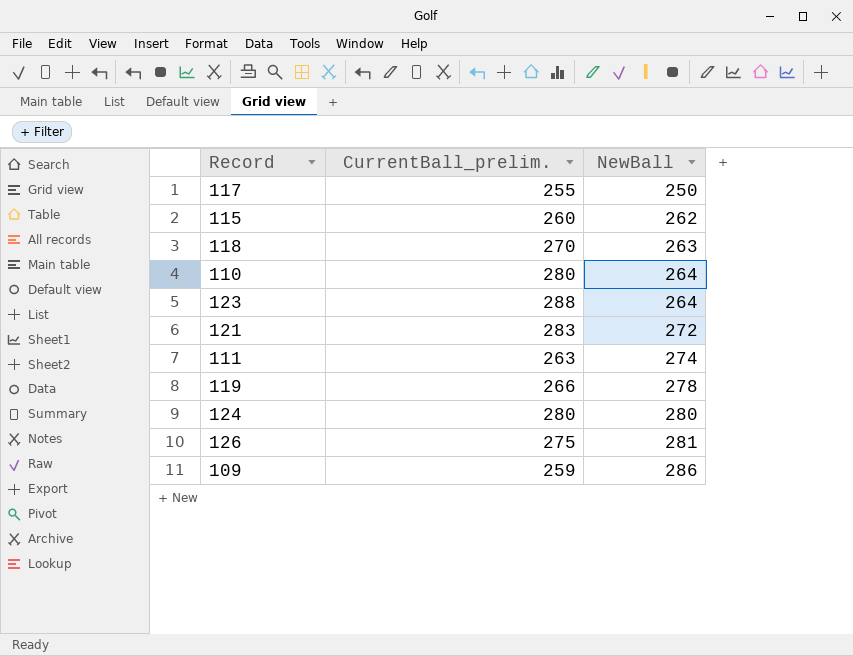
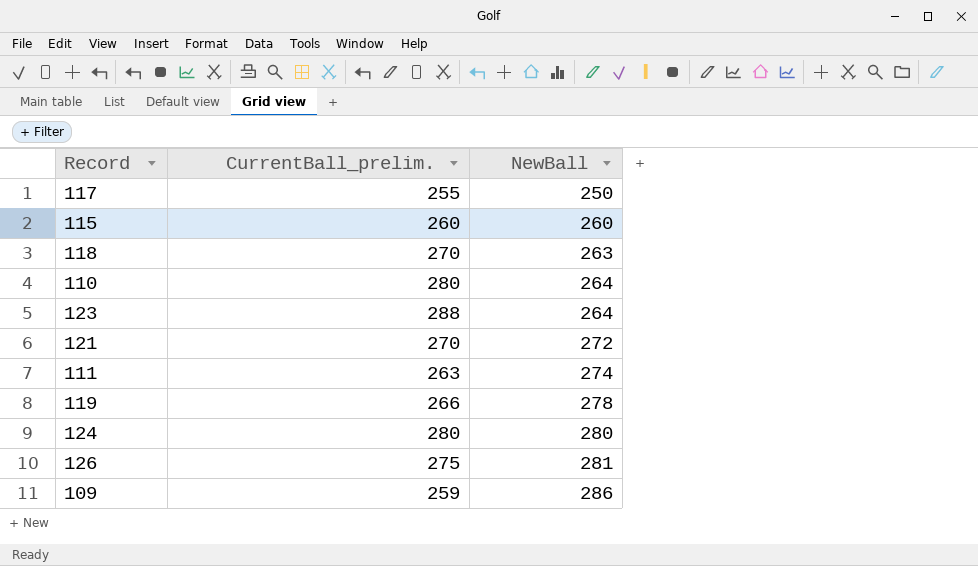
115 | NewBall: 262 -> 260
121 | CurrentBall_prelim.: 283 -> 270

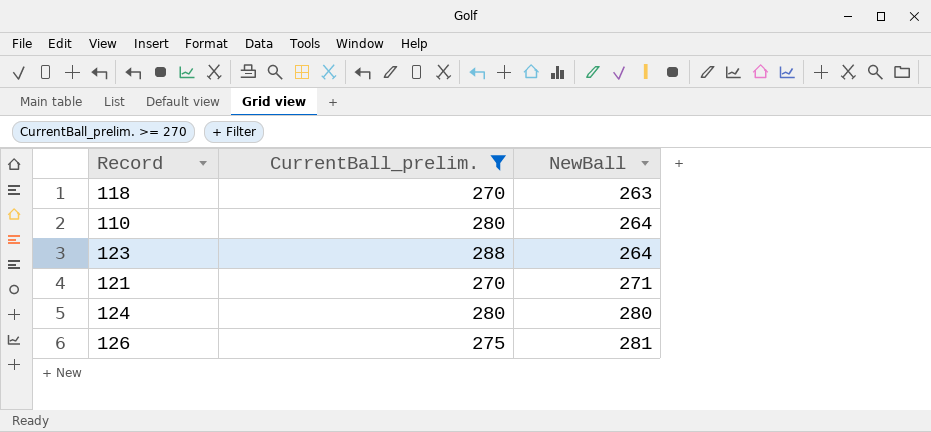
filter: none -> CurrentBall_prelim. >= 270
121 | NewBall: 272 -> 271

